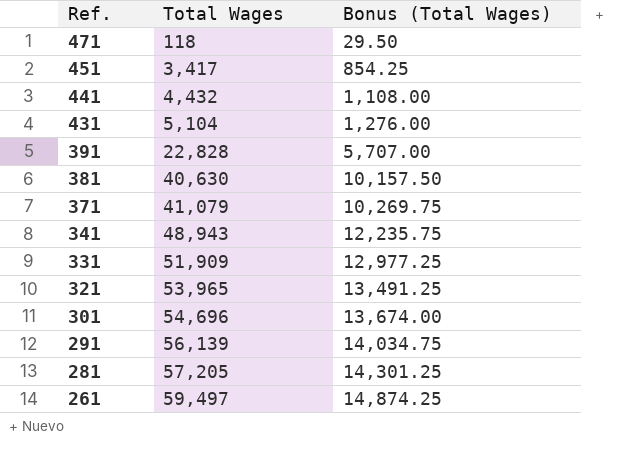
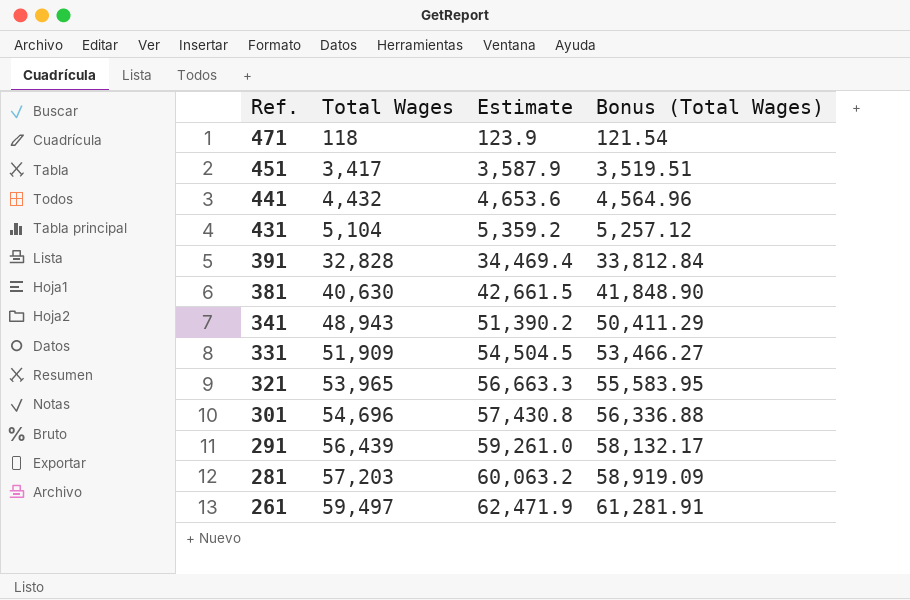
column Estimate | formula: none -> [Total Wages] * 1.05
column Bonus (Total Wages) | formula: [Total Wages] * 0.25 -> [Total Wages] * 1.03
row 371: 41,079 | 10,269.75 -> none
391 | Total Wages: 22,828 -> 32,828
291 | Total Wages: 56,139 -> 56,439
281 | Total Wages: 57,205 -> 57,203

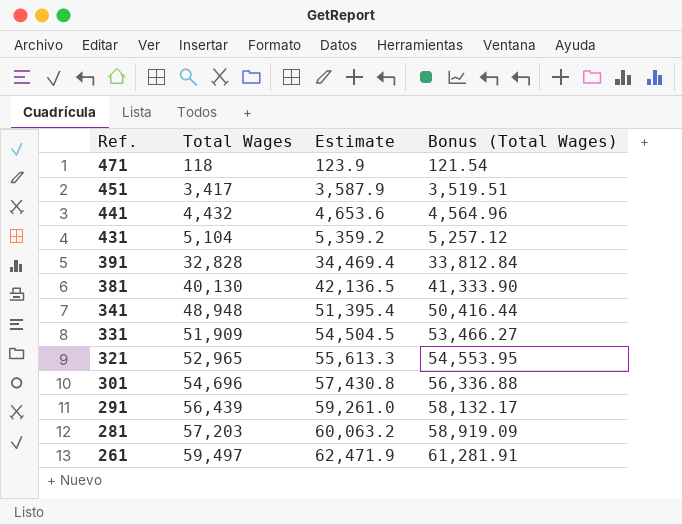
381 | Total Wages: 40,630 -> 40,130
381 | Estimate: 42,661.5 -> 42,136.5
381 | Bonus (Total Wages): 41,848.90 -> 41,333.90
341 | Total Wages: 48,943 -> 48,948
341 | Estimate: 51,390.2 -> 51,395.4
341 | Bonus (Total Wages): 50,411.29 -> 50,416.44
321 | Total Wages: 53,965 -> 52,965
321 | Estimate: 56,663.3 -> 55,613.3
321 | Bonus (Total Wages): 55,583.95 -> 54,553.95

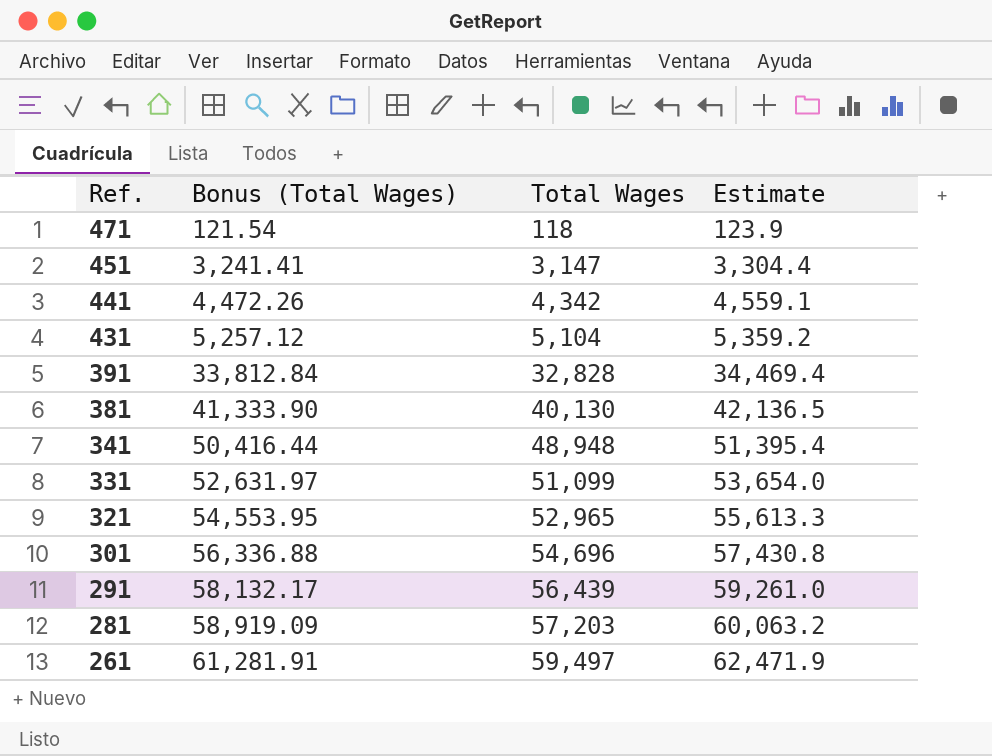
column Bonus (Total Wages) | position: 4 -> 2
451 | Bonus (Total Wages): 3,519.51 -> 3,241.41
451 | Total Wages: 3,417 -> 3,147
451 | Estimate: 3,587.9 -> 3,304.4
441 | Bonus (Total Wages): 4,564.96 -> 4,472.26
441 | Total Wages: 4,432 -> 4,342
441 | Estimate: 4,653.6 -> 4,559.1
331 | Bonus (Total Wages): 53,466.27 -> 52,631.97
331 | Total Wages: 51,909 -> 51,099
331 | Estimate: 54,504.5 -> 53,654.0

